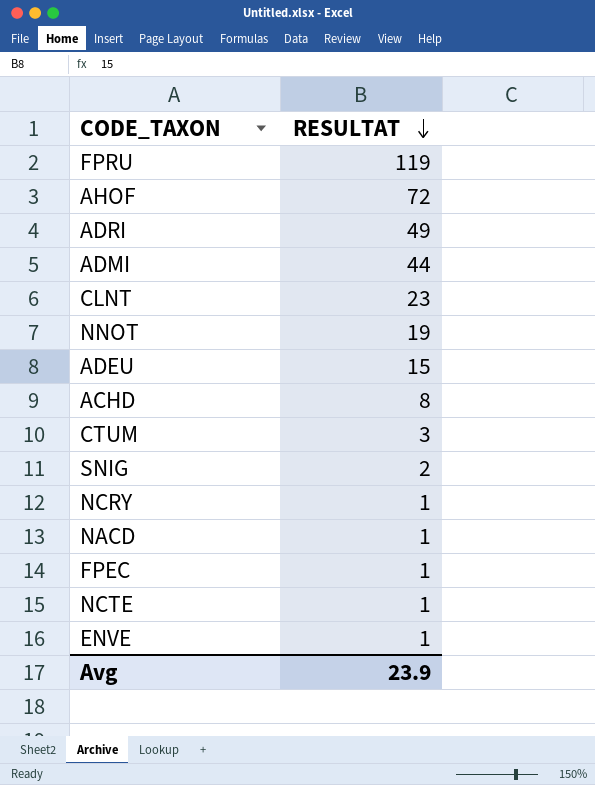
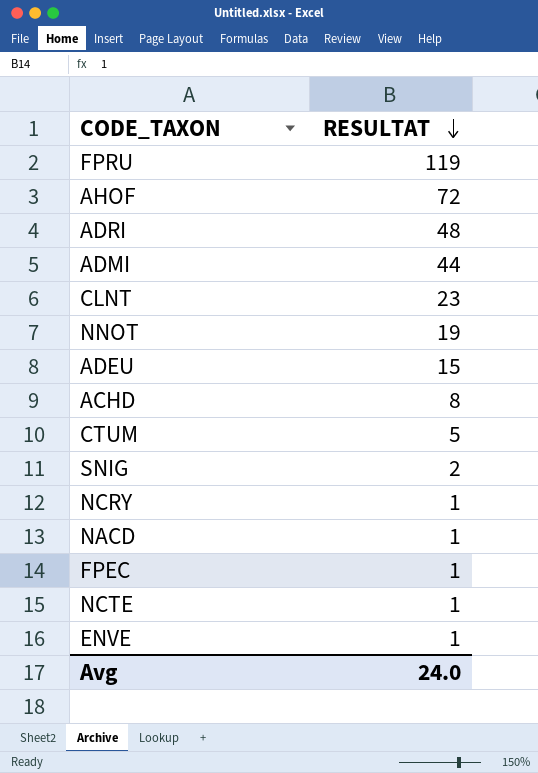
ADRI | RESULTAT: 49 -> 48
CTUM | RESULTAT: 3 -> 5
Avg | RESULTAT: 23.9 -> 24.0

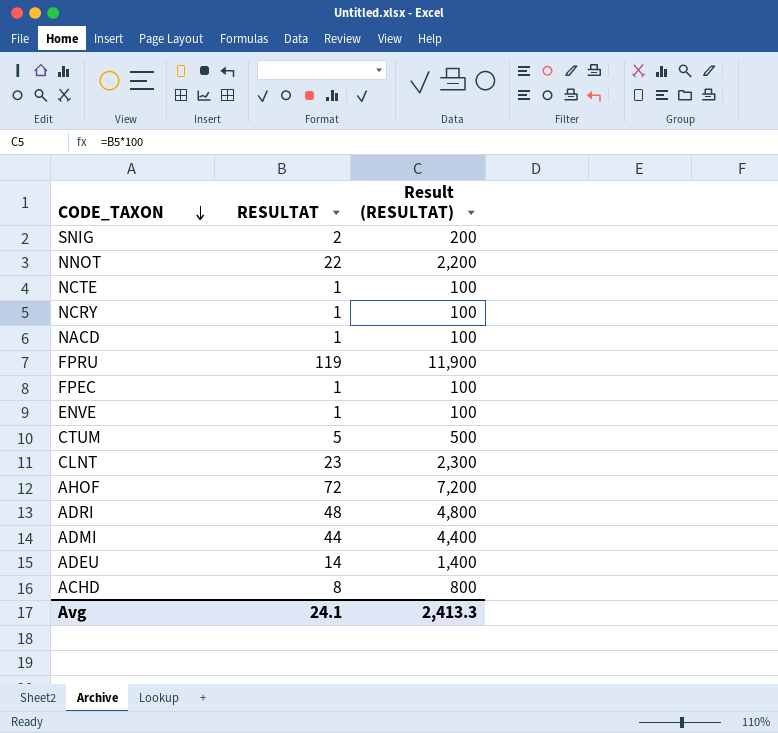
row order: RESULTAT descending -> CODE_TAXON descending
column Result (RESULTAT) | formula: none -> [RESULTAT] * 100
NNOT | RESULTAT: 19 -> 22
ADEU | RESULTAT: 15 -> 14
Avg | RESULTAT: 24.0 -> 24.1

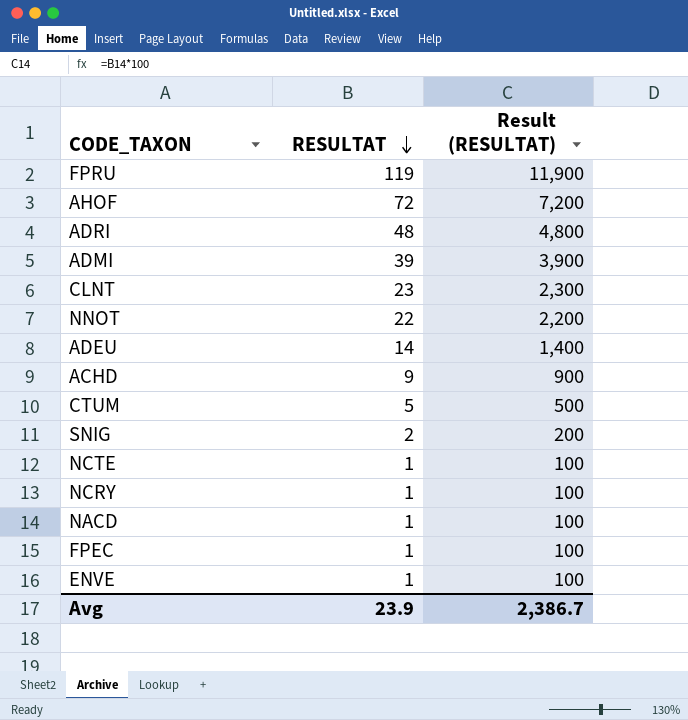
row order: CODE_TAXON descending -> RESULTAT descending
ADMI | RESULTAT: 44 -> 39
ADMI | Result (RESULTAT): 4,400 -> 3,900
ACHD | RESULTAT: 8 -> 9
ACHD | Result (RESULTAT): 800 -> 900
Avg | RESULTAT: 24.1 -> 23.9
Avg | Result (RESULTAT): 2,413.3 -> 2,386.7

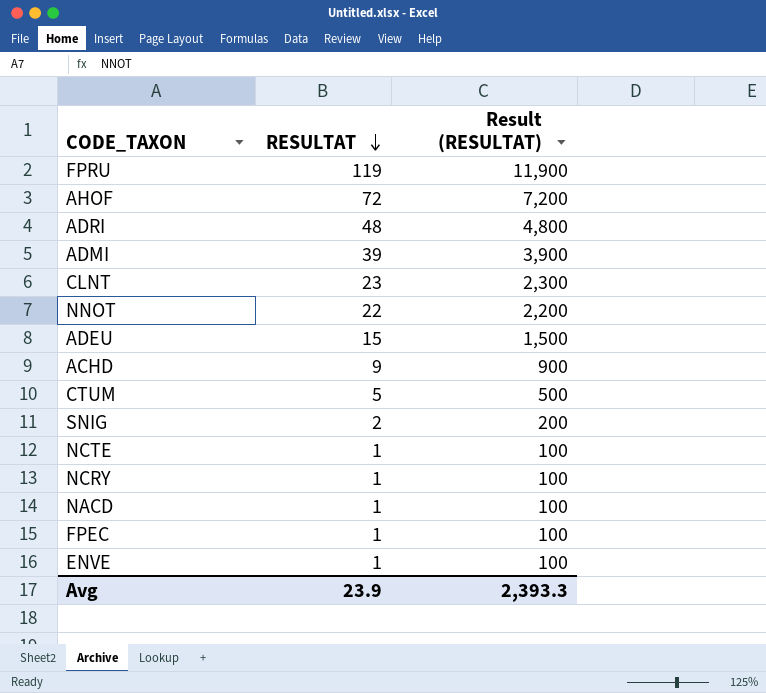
ADEU | RESULTAT: 14 -> 15
ADEU | Result (RESULTAT): 1,400 -> 1,500
Avg | Result (RESULTAT): 2,386.7 -> 2,393.3

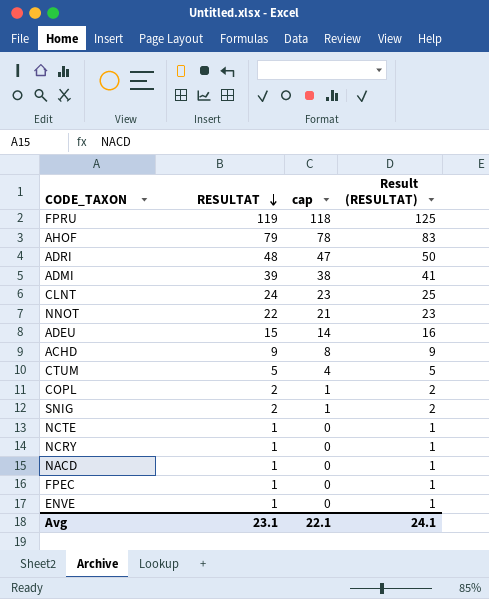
column cap | formula: none -> [RESULTAT] - 1
column Result (RESULTAT) | formula: [RESULTAT] * 100 -> [RESULTAT] * 1.05
AHOF | RESULTAT: 72 -> 79
CLNT | RESULTAT: 23 -> 24
row COPL: none -> 2 | 1 | 2
Avg | RESULTAT: 23.9 -> 23.1
Avg | Result (RESULTAT): 2,393.3 -> 24.1

